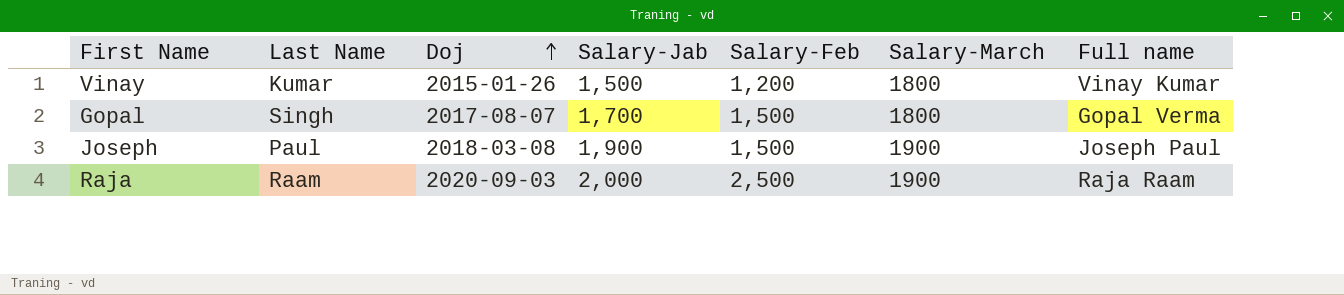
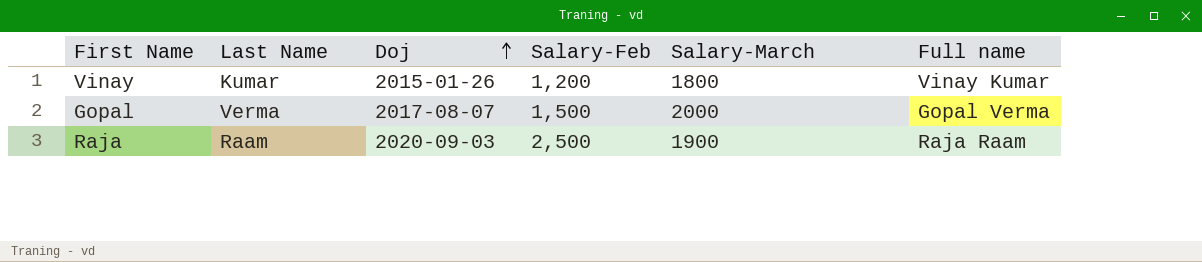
column Salary-Jab | position: 4 -> none
row Joseph: Paul | 2018-03-08 | 1,900 | 1,500 | 1900 | Joseph Paul -> none
Gopal | Last Name: Singh -> Verma
Gopal | Salary-March: 1800 -> 2000

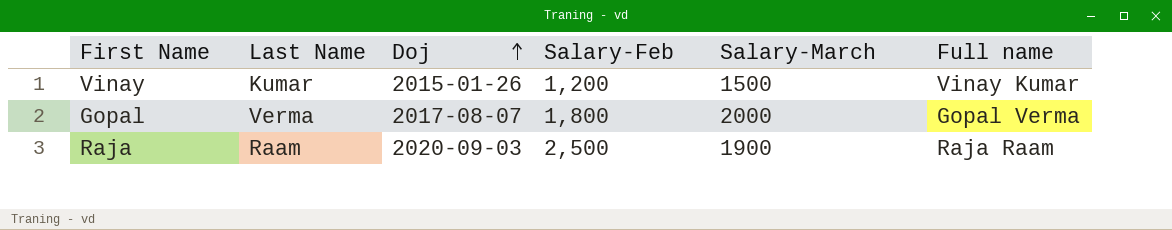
Vinay | Salary-March: 1800 -> 1500
Gopal | Salary-Feb: 1,500 -> 1,800

